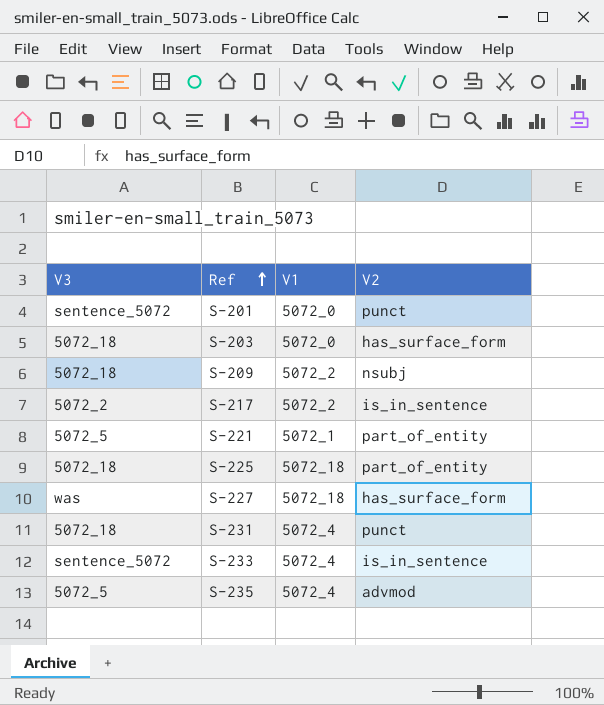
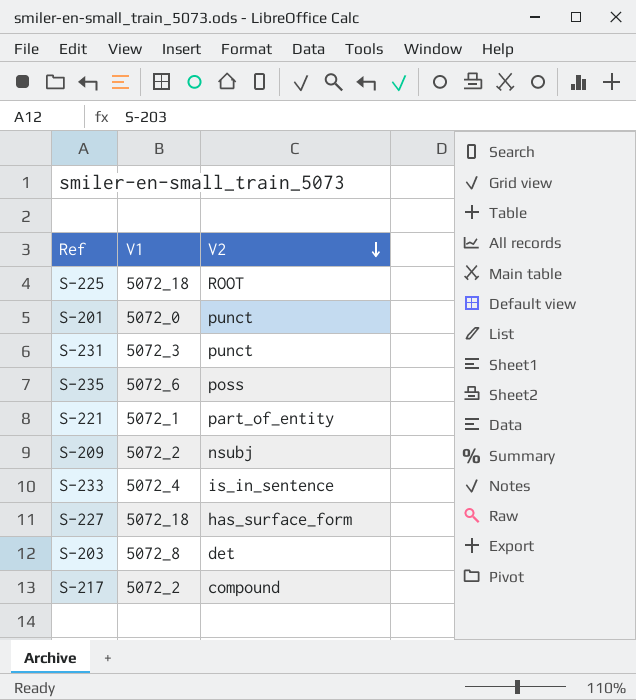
row order: Ref ascending -> V2 descending
column V3 | position: 1 -> none
S-225 | V2: part_of_entity -> ROOT
S-231 | V1: 5072_4 -> 5072_3
S-235 | V1: 5072_4 -> 5072_6
S-235 | V2: advmod -> poss
S-203 | V1: 5072_0 -> 5072_8
S-203 | V2: has_surface_form -> det
S-217 | V2: is_in_sentence -> compound

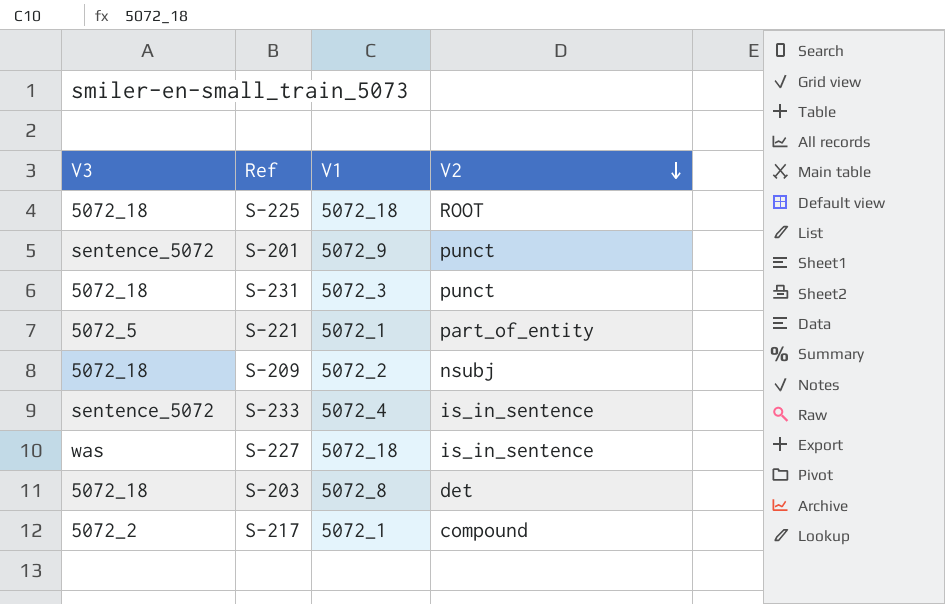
column V3 | position: none -> 1
row S-235: 5072_6 | poss -> none
S-201 | V1: 5072_0 -> 5072_9
S-227 | V2: has_surface_form -> is_in_sentence
S-217 | V1: 5072_2 -> 5072_1

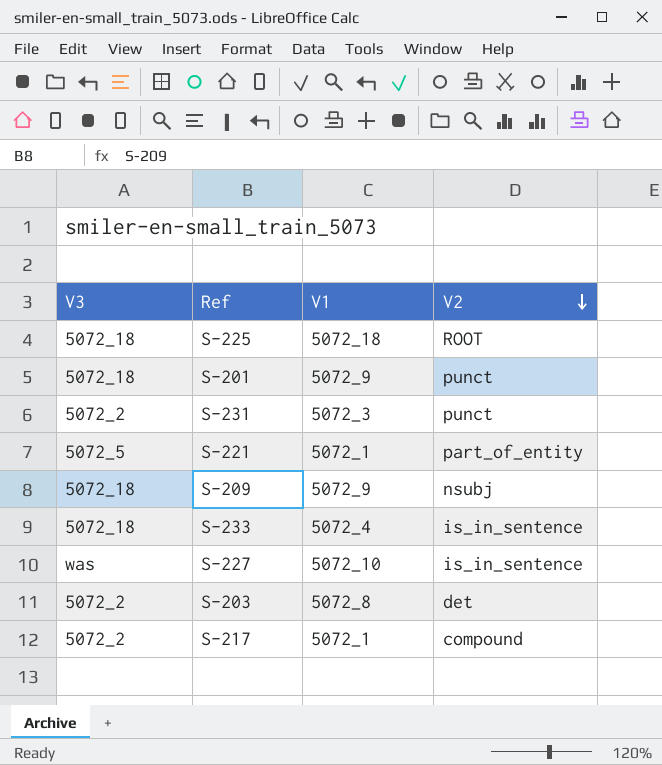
S-201 | V3: sentence_5072 -> 5072_18
S-231 | V3: 5072_18 -> 5072_2
S-209 | V1: 5072_2 -> 5072_9
S-233 | V3: sentence_5072 -> 5072_18
S-227 | V1: 5072_18 -> 5072_10
S-203 | V3: 5072_18 -> 5072_2

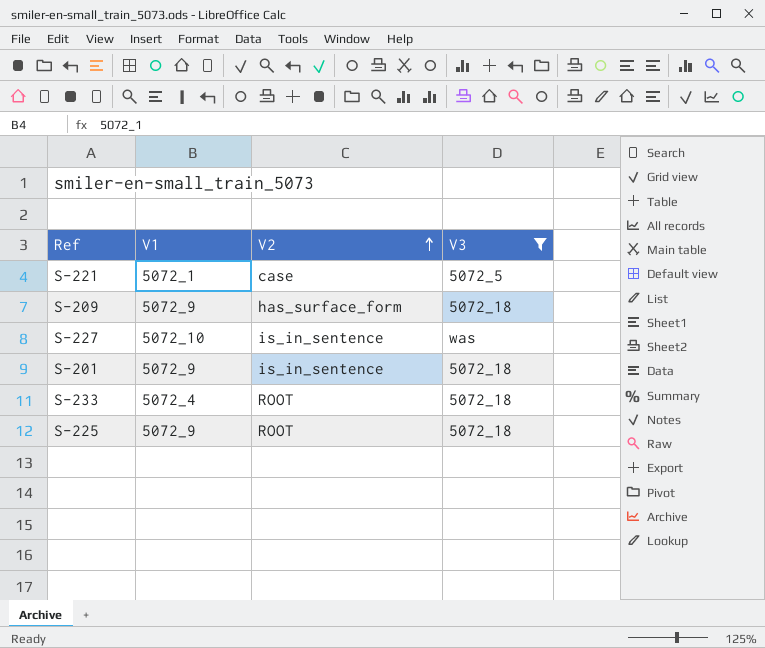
filter: none -> V3 != 5072_2
row order: V2 descending -> V2 ascending
column V3 | position: 1 -> 4
S-221 | V2: part_of_entity -> case
S-209 | V2: nsubj -> has_surface_form
S-201 | V2: punct -> is_in_sentence
S-233 | V2: is_in_sentence -> ROOT
S-225 | V1: 5072_18 -> 5072_9

